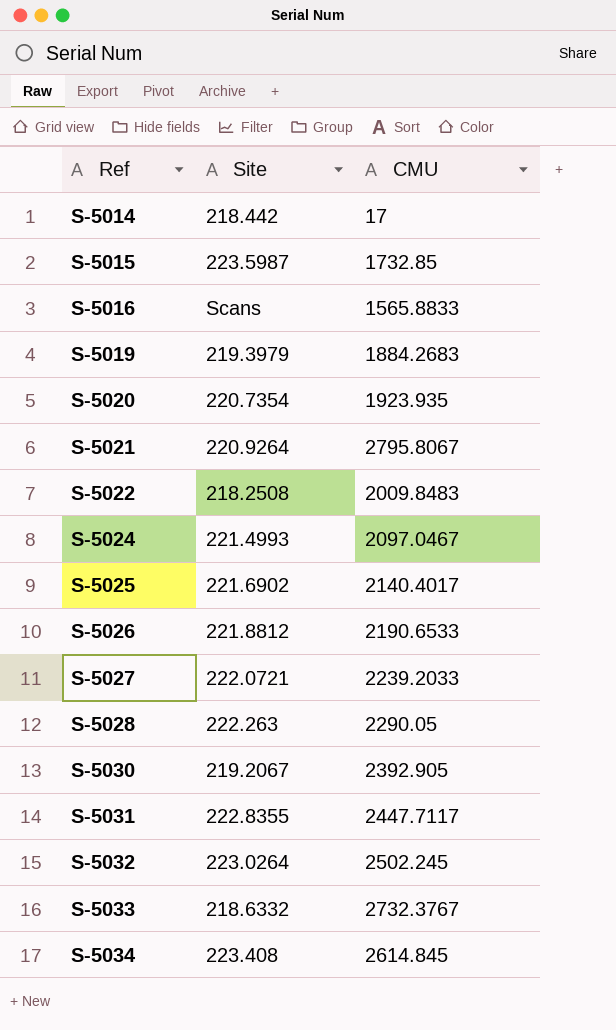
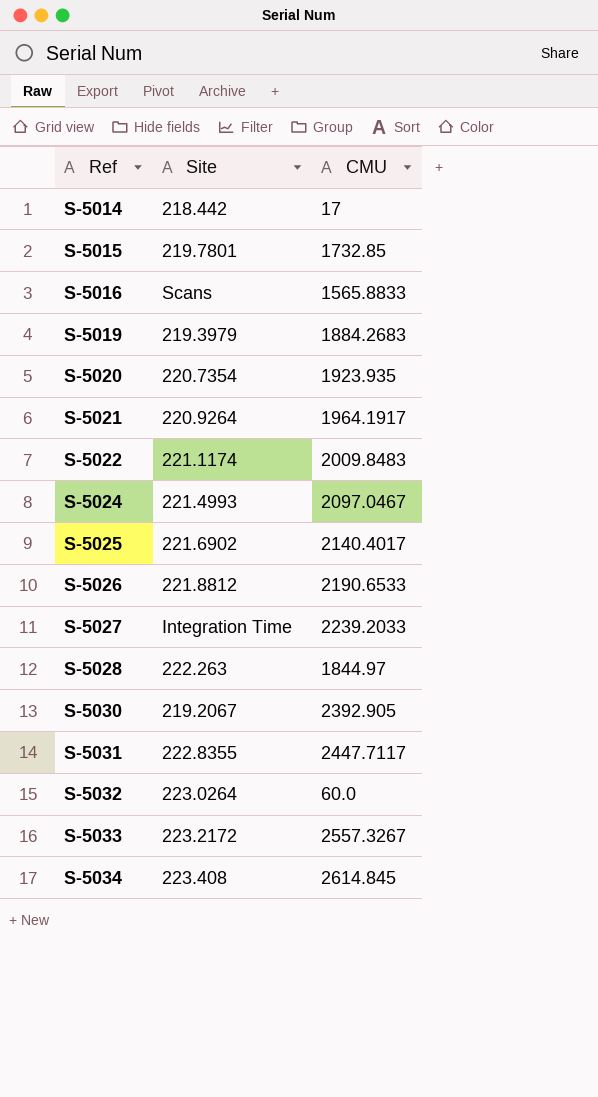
S-5015 | Site: 223.5987 -> 219.7801
S-5021 | CMU: 2795.8067 -> 1964.1917
S-5022 | Site: 218.2508 -> 221.1174
S-5027 | Site: 222.0721 -> Integration Time
S-5028 | CMU: 2290.05 -> 1844.97
S-5032 | CMU: 2502.245 -> 60.0
S-5033 | Site: 218.6332 -> 223.2172
S-5033 | CMU: 2732.3767 -> 2557.3267

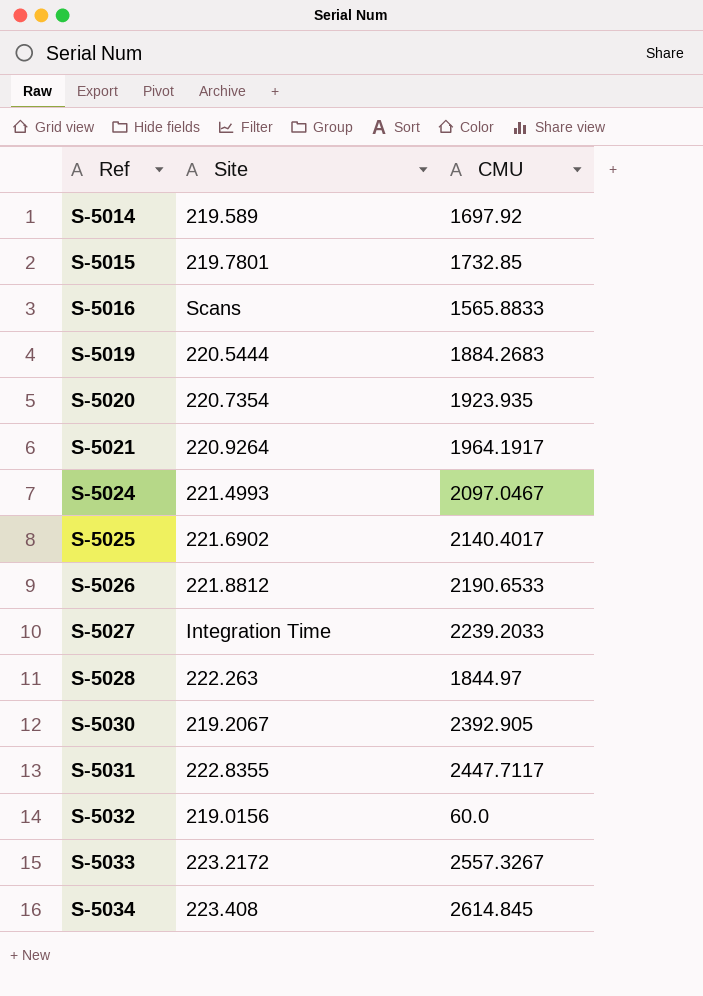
row S-5022: 221.1174 | 2009.8483 -> none
S-5014 | Site: 218.442 -> 219.589
S-5014 | CMU: 17 -> 1697.92
S-5019 | Site: 219.3979 -> 220.5444
S-5032 | Site: 223.0264 -> 219.0156

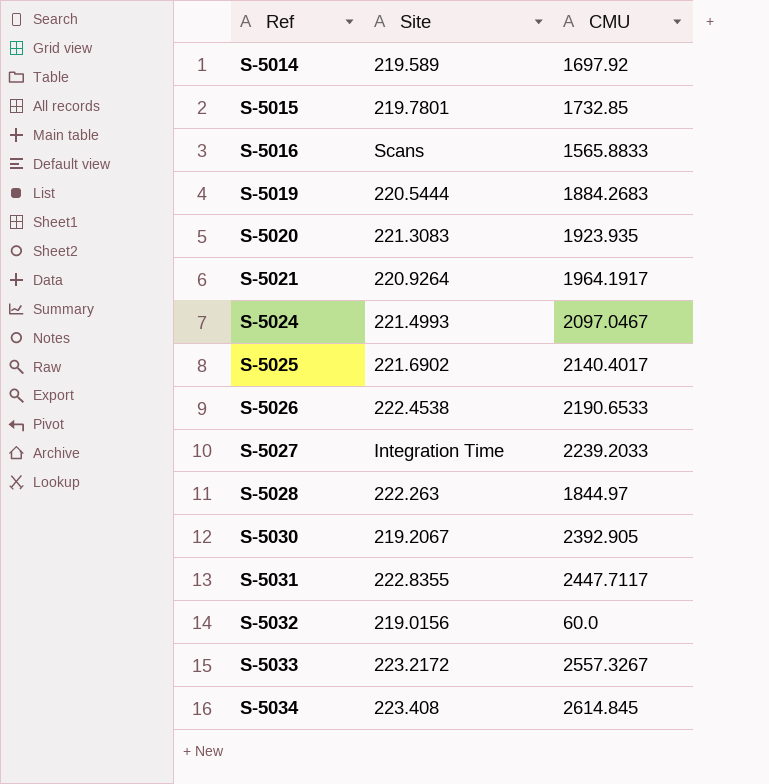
S-5020 | Site: 220.7354 -> 221.3083
S-5026 | Site: 221.8812 -> 222.4538

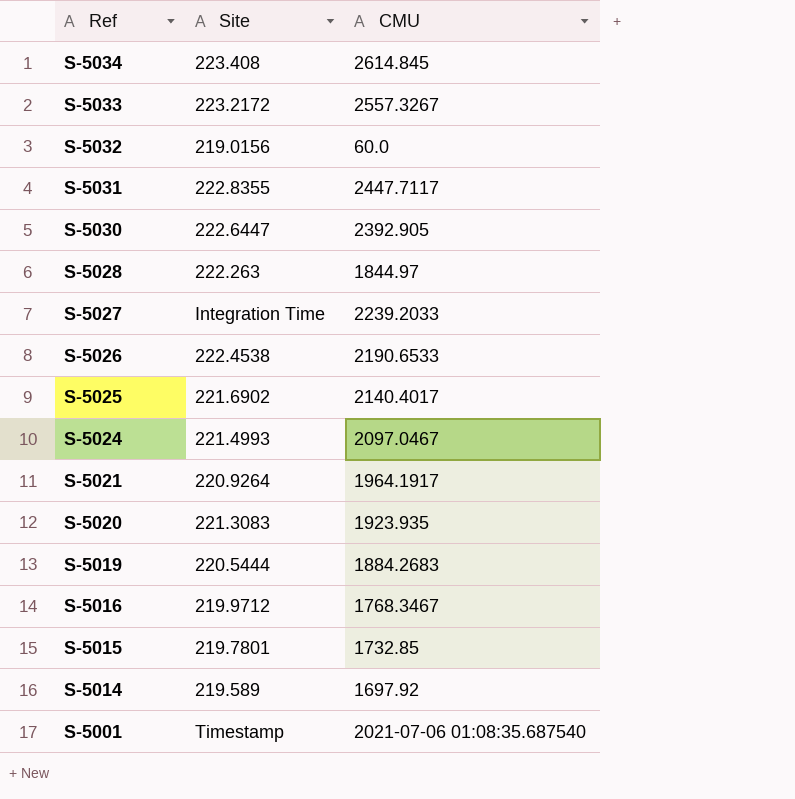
row order: Ref ascending -> Ref descending
S-5030 | Site: 219.2067 -> 222.6447
S-5016 | Site: Scans -> 219.9712
S-5016 | CMU: 1565.8833 -> 1768.3467
row S-5001: none -> Timestamp | 2021-07-06 01:08:35.687540

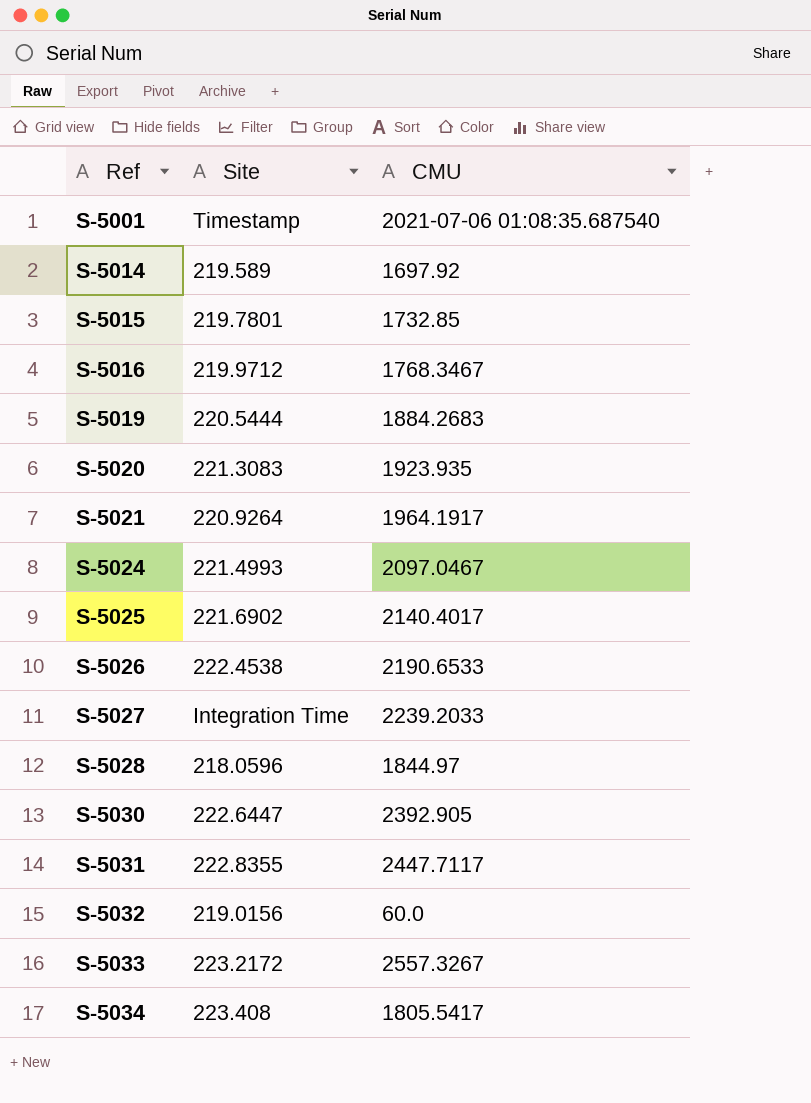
row order: Ref descending -> Ref ascending
S-5028 | Site: 222.263 -> 218.0596
S-5034 | CMU: 2614.845 -> 1805.5417

